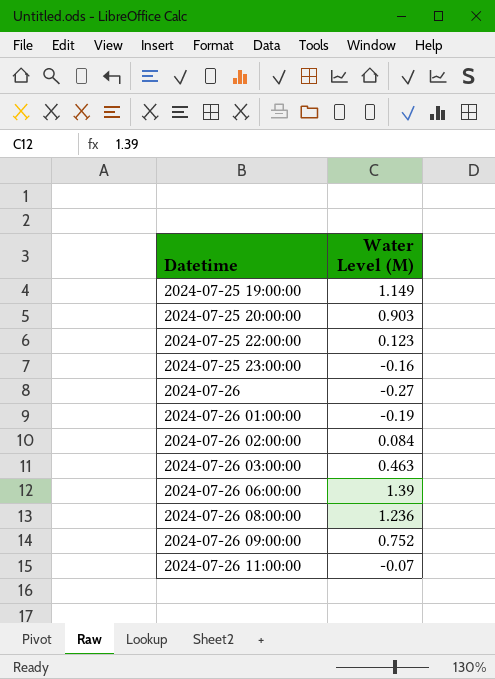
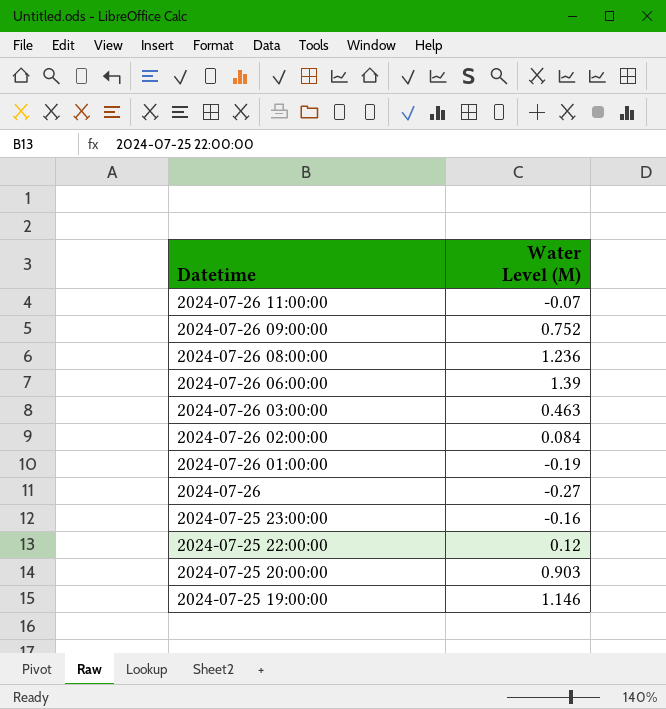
row order: Datetime ascending -> Datetime descending
2024-07-25 22:00:00 | Water Level (M): 0.123 -> 0.12
2024-07-25 19:00:00 | Water Level (M): 1.149 -> 1.146

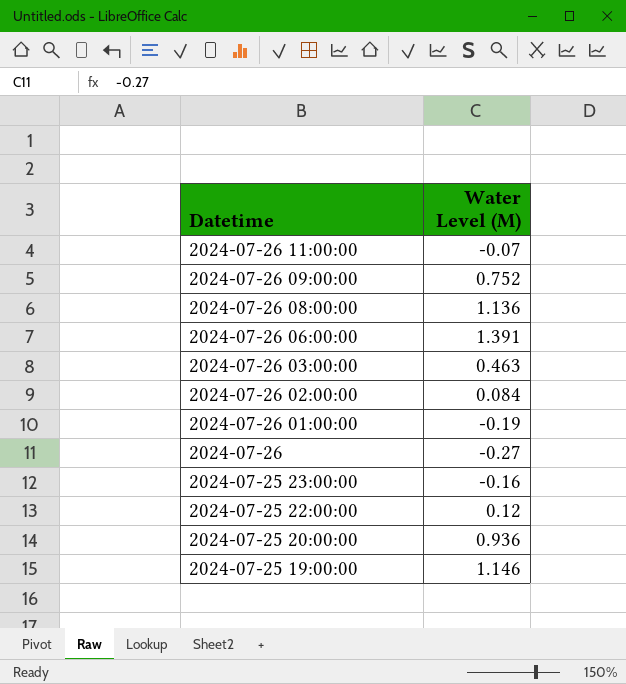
2024-07-26 08:00:00 | Water Level (M): 1.236 -> 1.136
2024-07-26 06:00:00 | Water Level (M): 1.39 -> 1.391
2024-07-25 20:00:00 | Water Level (M): 0.903 -> 0.936

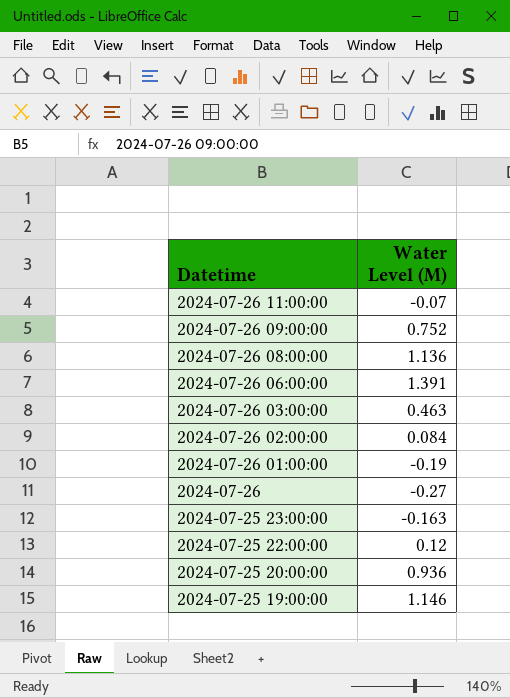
2024-07-25 23:00:00 | Water Level (M): -0.16 -> -0.163

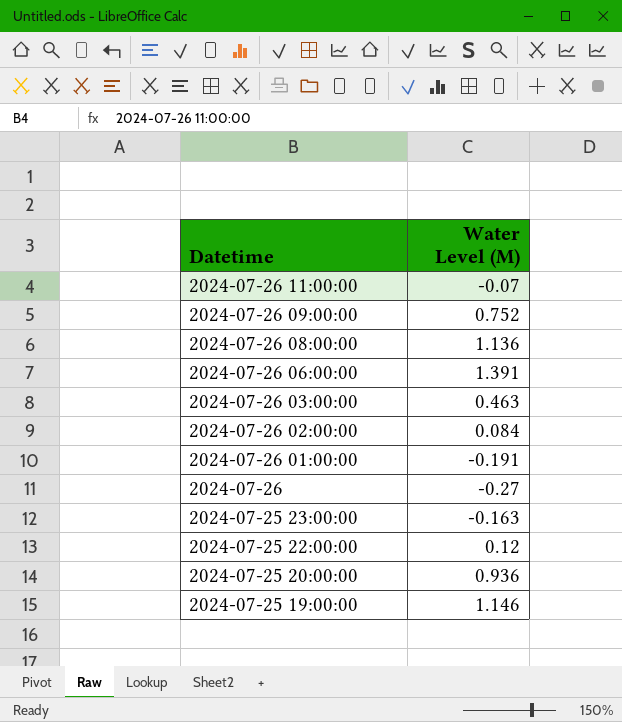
2024-07-26 01:00:00 | Water Level (M): -0.19 -> -0.191

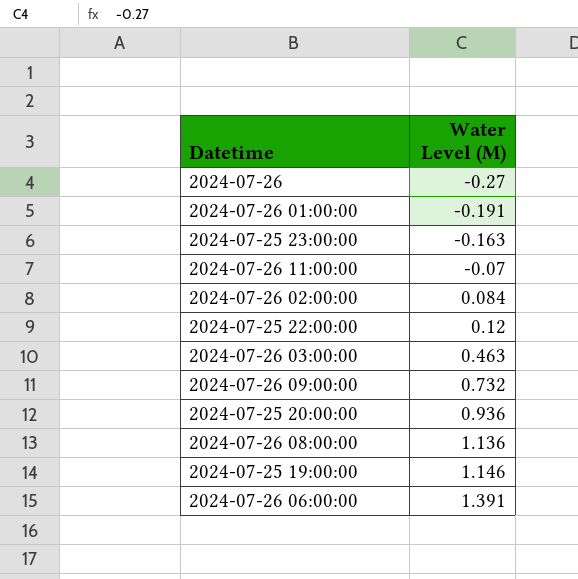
row order: Datetime descending -> Water Level (M) ascending
2024-07-26 09:00:00 | Water Level (M): 0.752 -> 0.732

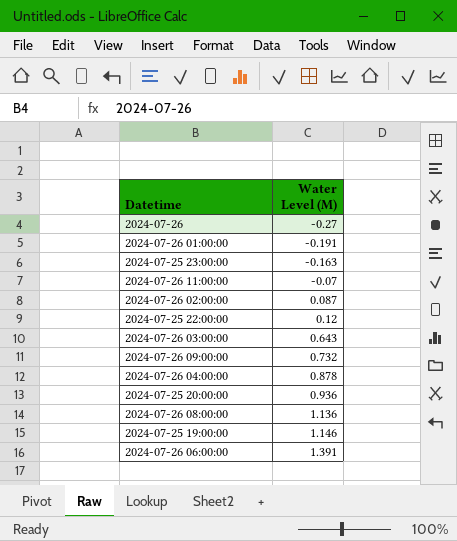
2024-07-26 02:00:00 | Water Level (M): 0.084 -> 0.087
2024-07-26 03:00:00 | Water Level (M): 0.463 -> 0.643
row 2024-07-26 04:00:00: none -> 0.878

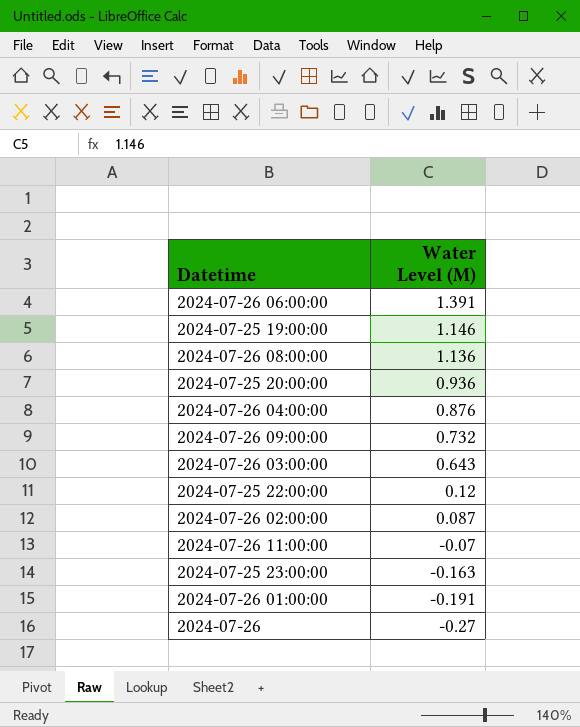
row order: Water Level (M) ascending -> Water Level (M) descending
2024-07-26 04:00:00 | Water Level (M): 0.878 -> 0.876

